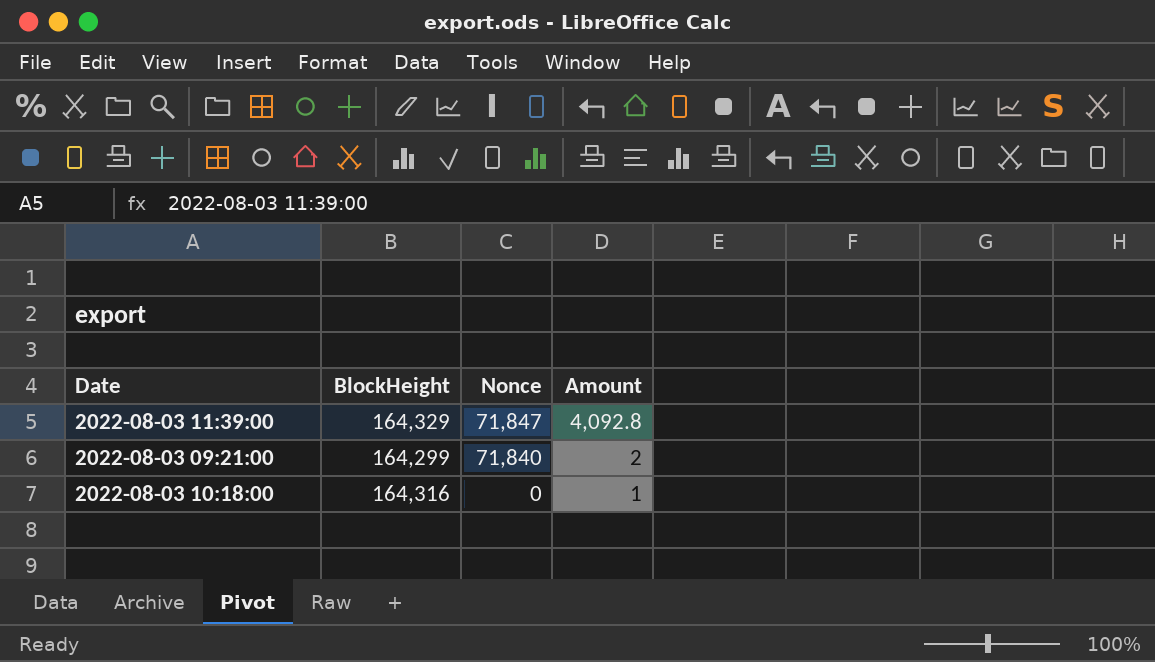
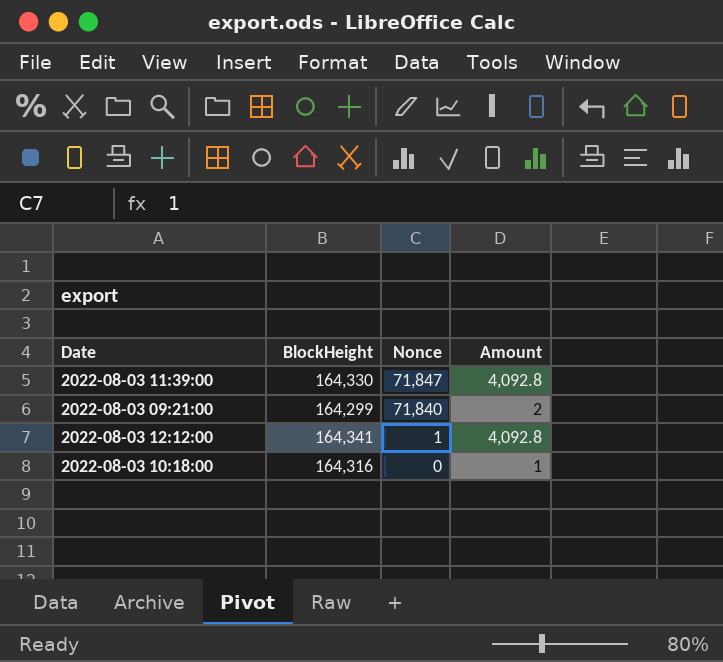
2022-08-03 11:39:00 | BlockHeight: 164,329 -> 164,330
row 2022-08-03 12:12:00: none -> 164,341 | 1 | 4,092.8

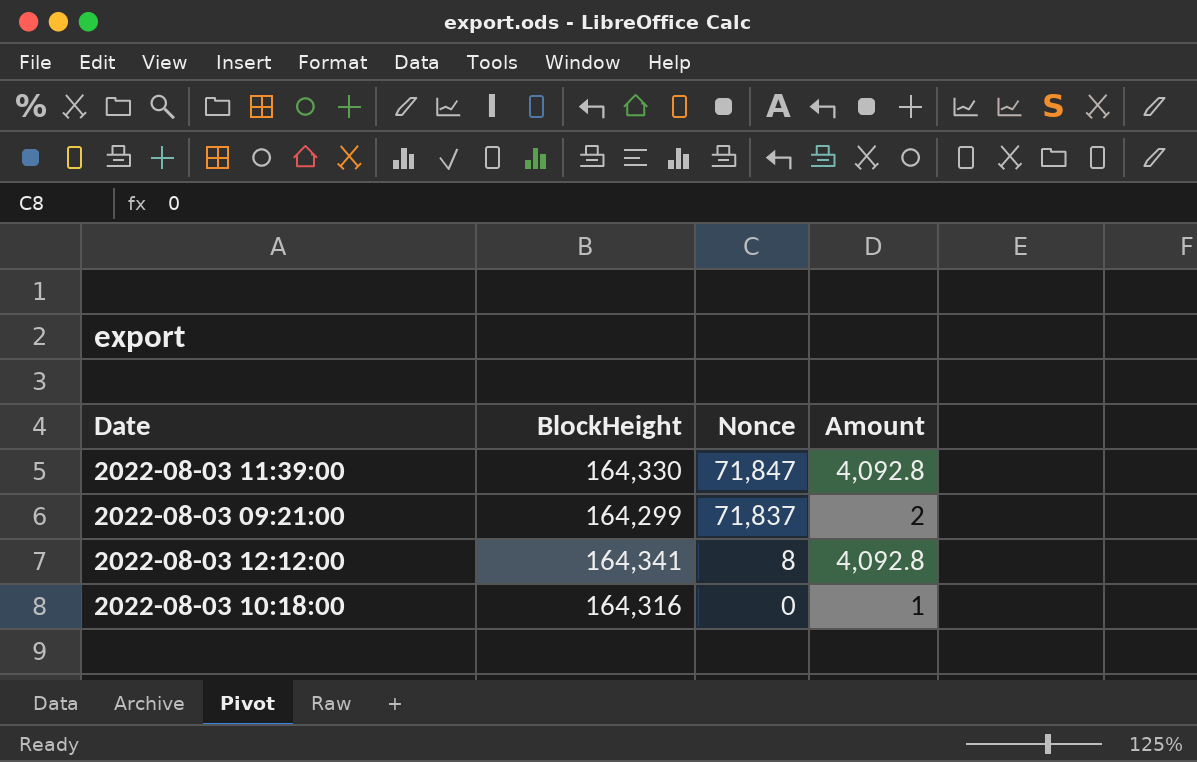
2022-08-03 09:21:00 | Nonce: 71,840 -> 71,837
2022-08-03 12:12:00 | Nonce: 1 -> 8

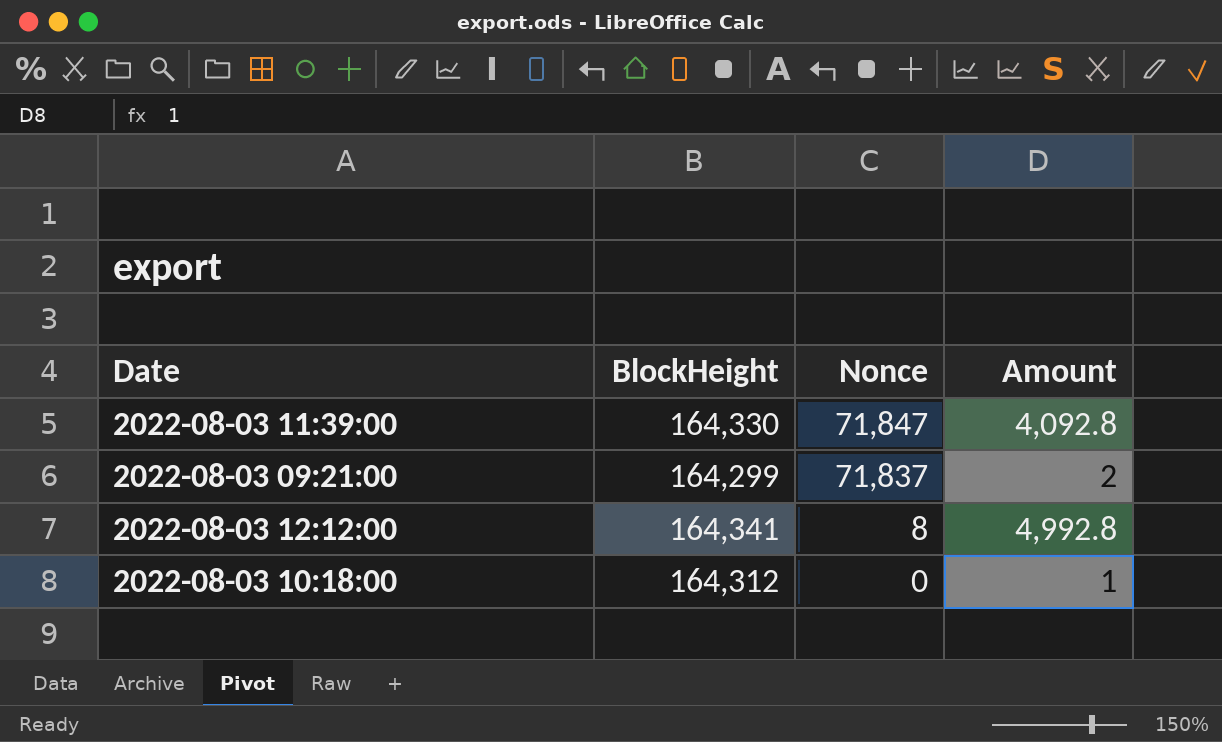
2022-08-03 12:12:00 | Amount: 4,092.8 -> 4,992.8
2022-08-03 10:18:00 | BlockHeight: 164,316 -> 164,312

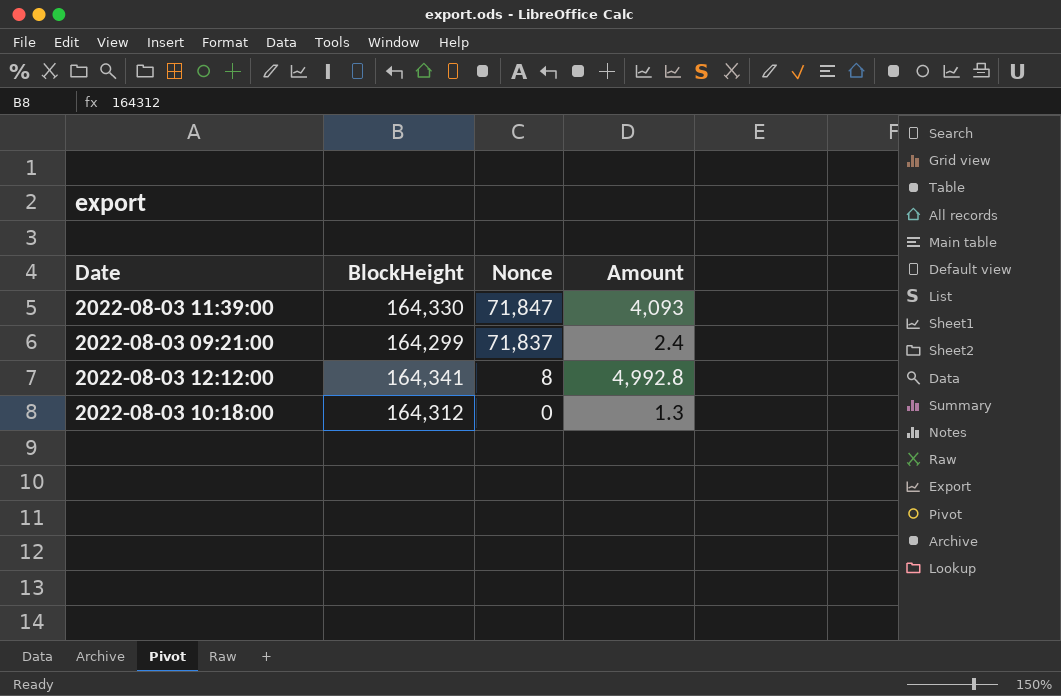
2022-08-03 11:39:00 | Amount: 4,092.8 -> 4,093
2022-08-03 09:21:00 | Amount: 2 -> 2.4
2022-08-03 10:18:00 | Amount: 1 -> 1.3

